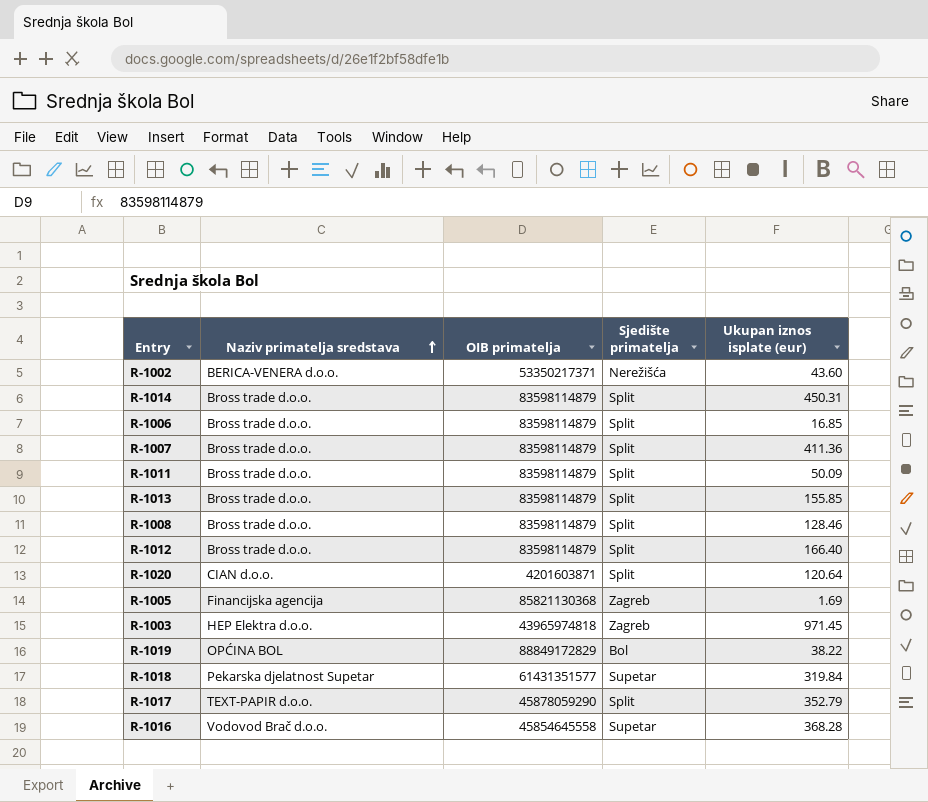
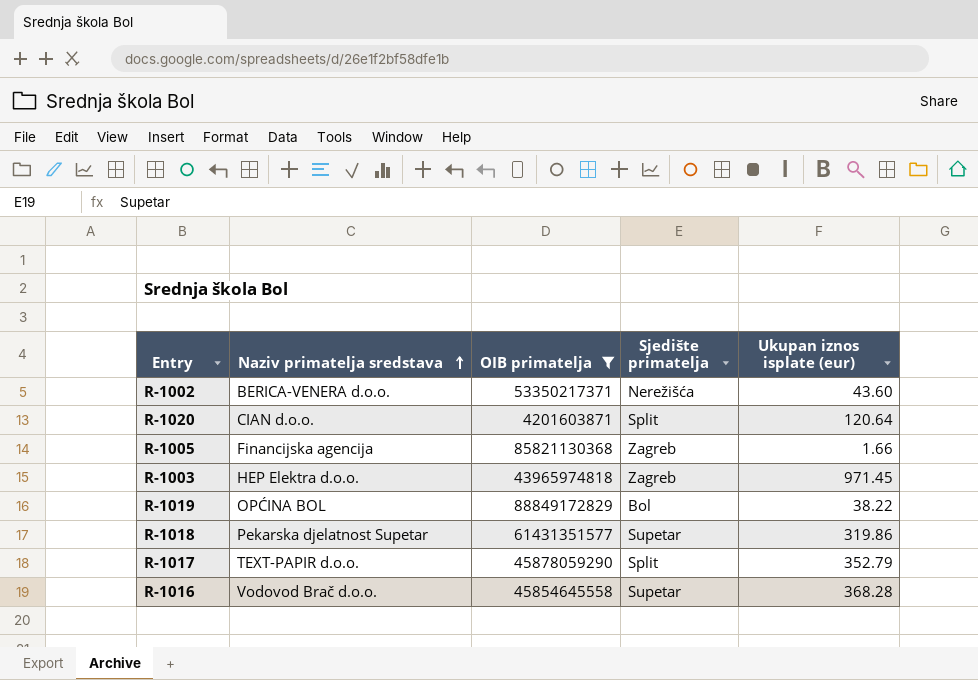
filter: none -> OIB primatelja != 83598114879
R-1005 | Ukupan iznos isplate (eur): 1.69 -> 1.66
R-1018 | Ukupan iznos isplate (eur): 319.84 -> 319.86

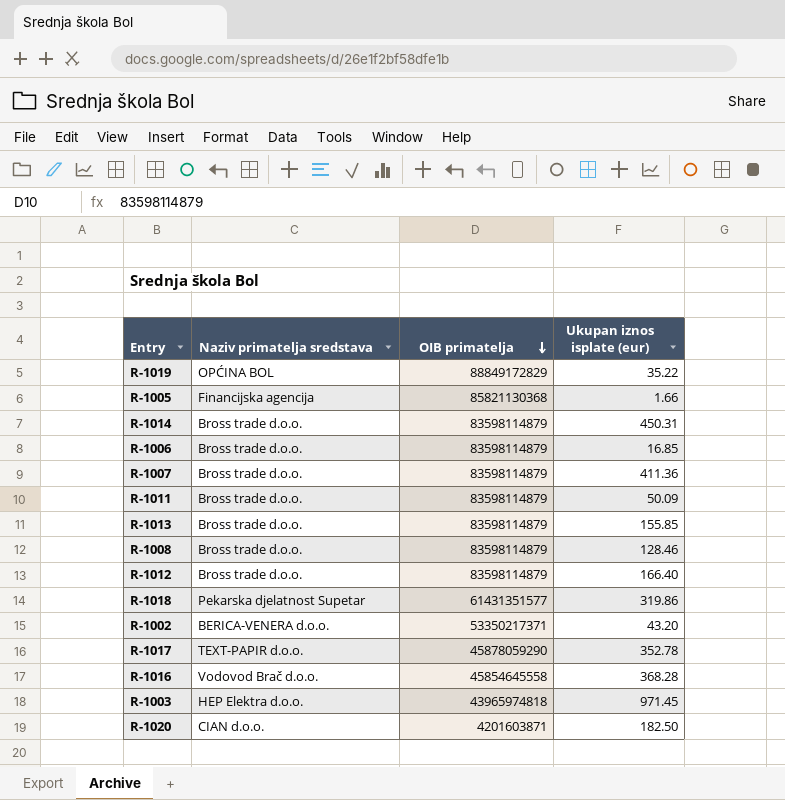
filter: OIB primatelja != 83598114879 -> none
row order: Naziv primatelja sredstava ascending -> OIB primatelja descending
column Sjedište primatelja | position: 4 -> none
R-1019 | Ukupan iznos isplate (eur): 38.22 -> 35.22
R-1002 | Ukupan iznos isplate (eur): 43.60 -> 43.20
R-1017 | Ukupan iznos isplate (eur): 352.79 -> 352.78
R-1020 | Ukupan iznos isplate (eur): 120.64 -> 182.50

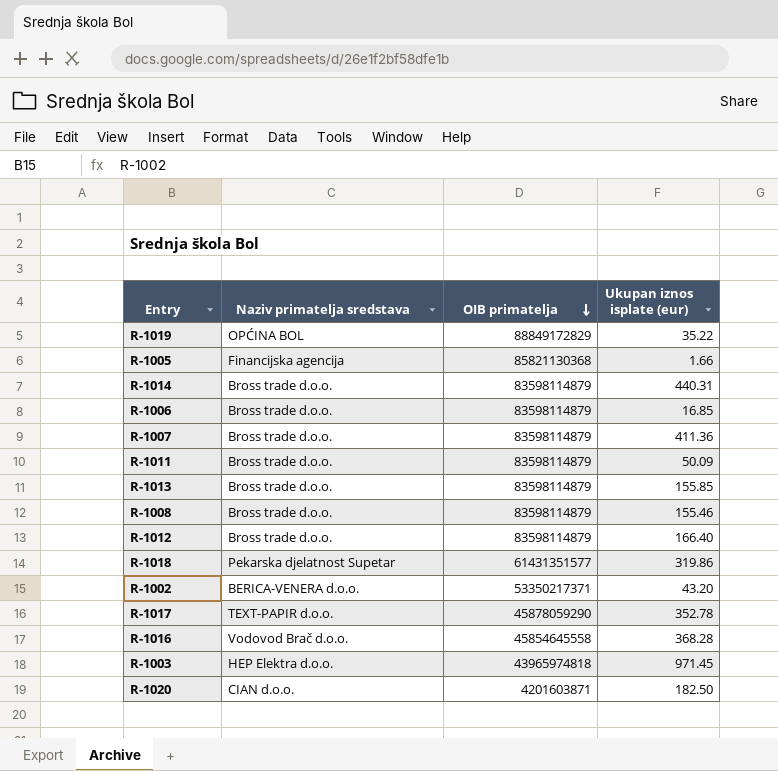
R-1014 | Ukupan iznos isplate (eur): 450.31 -> 440.31
R-1008 | Ukupan iznos isplate (eur): 128.46 -> 155.46

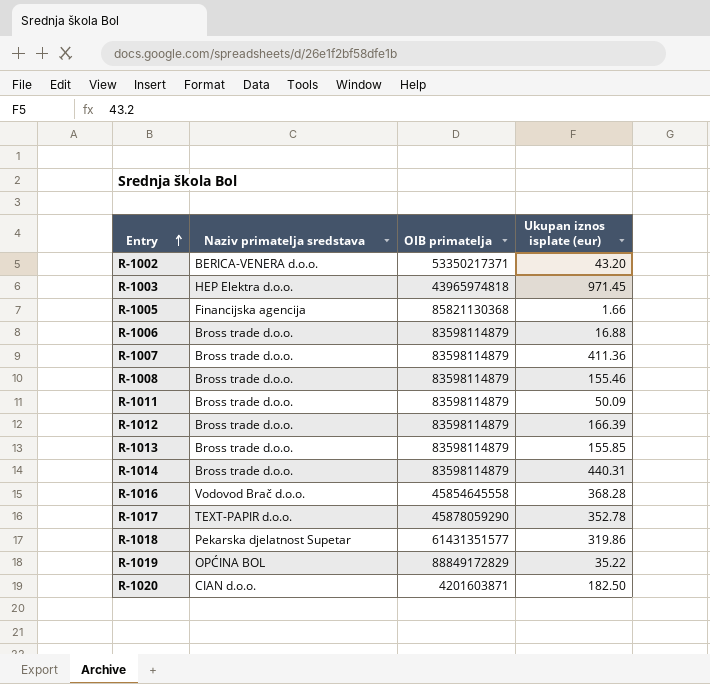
row order: OIB primatelja descending -> Entry ascending
R-1006 | Ukupan iznos isplate (eur): 16.85 -> 16.88
R-1012 | Ukupan iznos isplate (eur): 166.40 -> 166.39

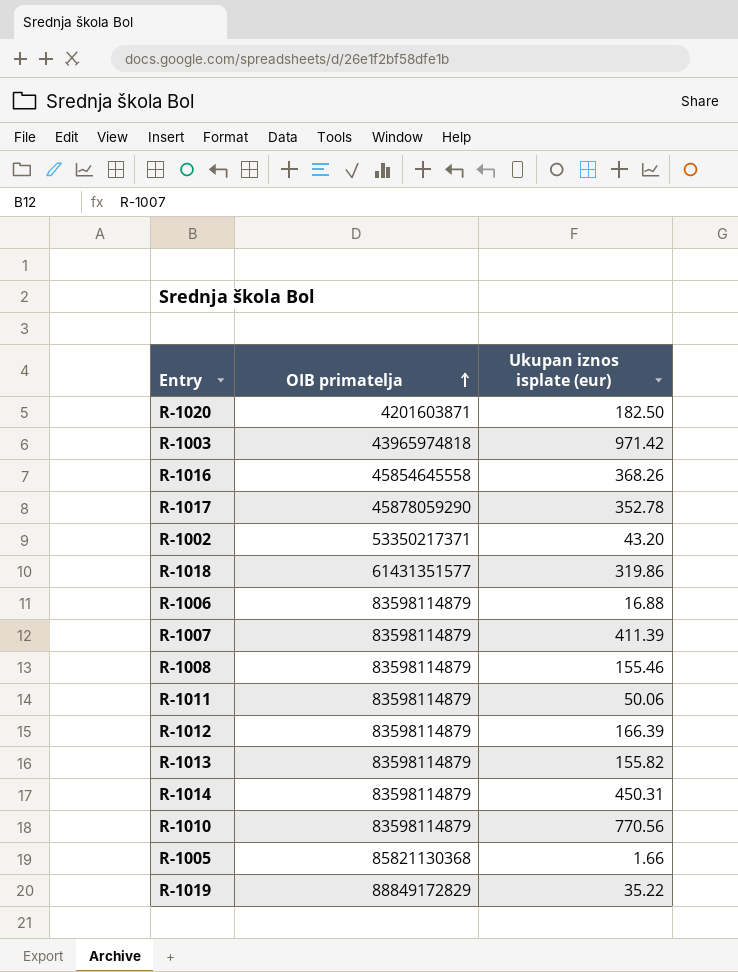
row order: Entry ascending -> OIB primatelja ascending
column Naziv primatelja sredstava | position: 2 -> none
R-1003 | Ukupan iznos isplate (eur): 971.45 -> 971.42
R-1016 | Ukupan iznos isplate (eur): 368.28 -> 368.26
R-1007 | Ukupan iznos isplate (eur): 411.36 -> 411.39
R-1011 | Ukupan iznos isplate (eur): 50.09 -> 50.06
R-1013 | Ukupan iznos isplate (eur): 155.85 -> 155.82
R-1014 | Ukupan iznos isplate (eur): 440.31 -> 450.31
row R-1010: none -> 83598114879 | 770.56

